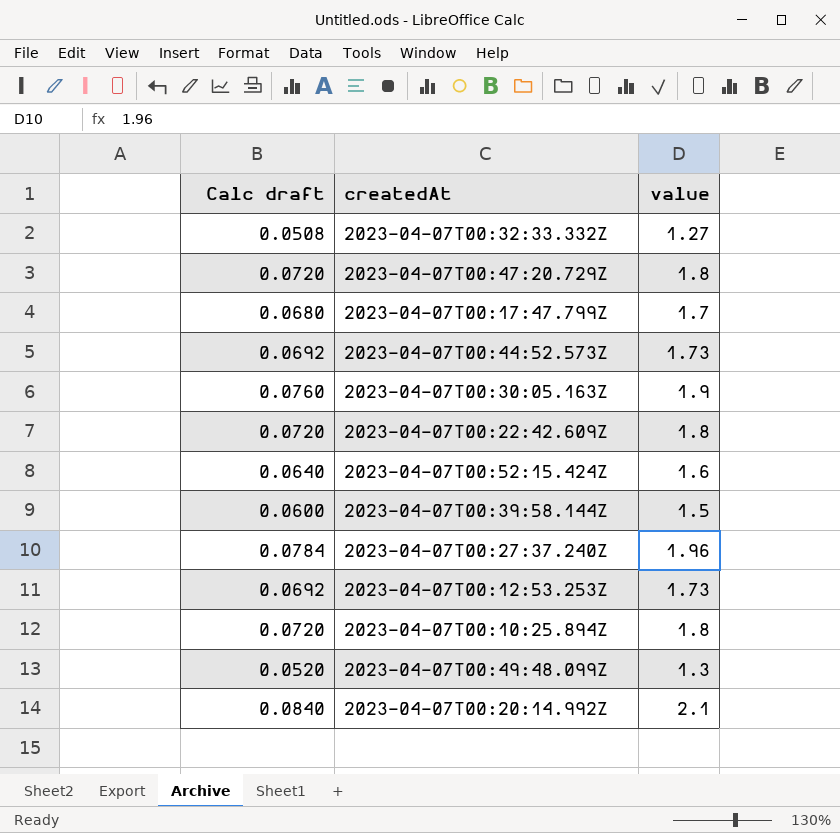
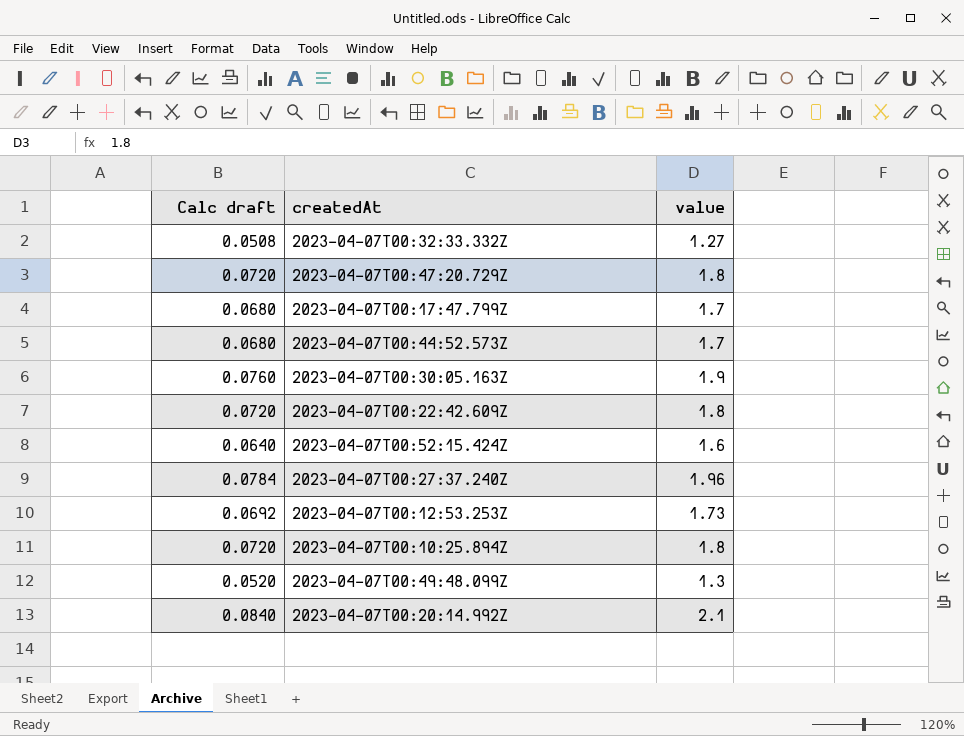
row 2023-04-07T00:39:58.144Z: 0.0600 | 1.5 -> none
2023-04-07T00:44:52.573Z | Calc draft: 0.0692 -> 0.0680
2023-04-07T00:44:52.573Z | value: 1.73 -> 1.7

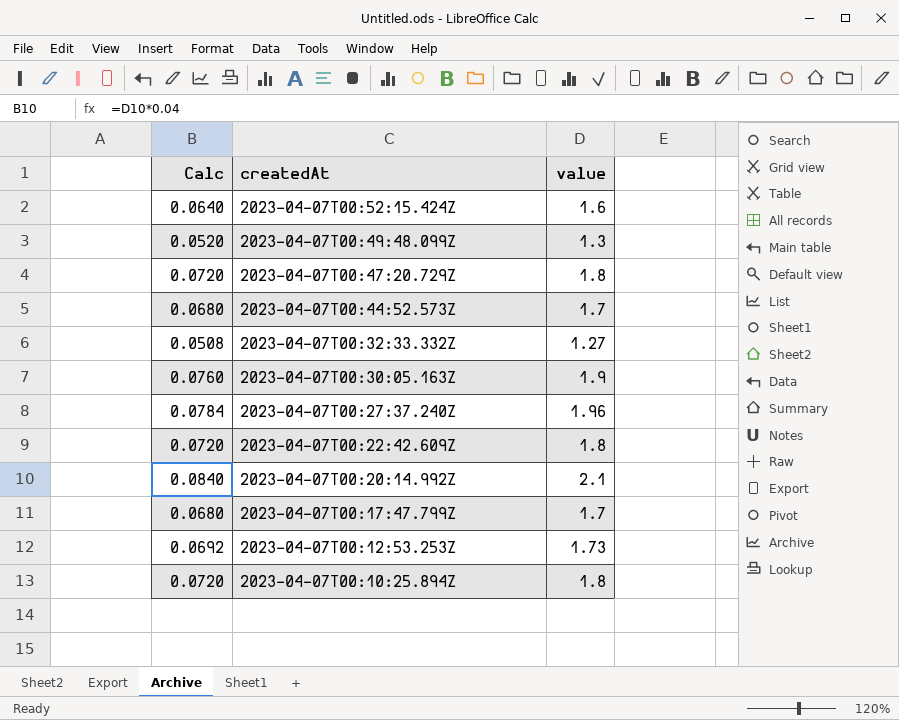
row order: none -> createdAt descending
column name: Calc draft -> Calc

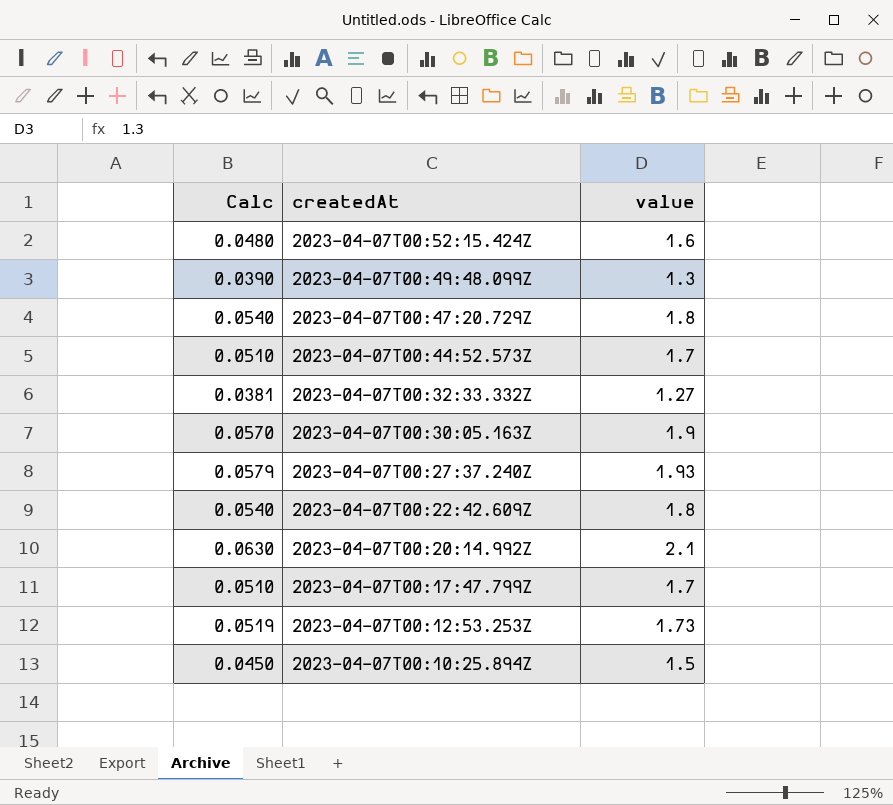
column Calc | formula: [value] * 0.04 -> [value] * 0.03
2023-04-07T00:27:37.240Z | value: 1.96 -> 1.93
2023-04-07T00:10:25.894Z | value: 1.8 -> 1.5

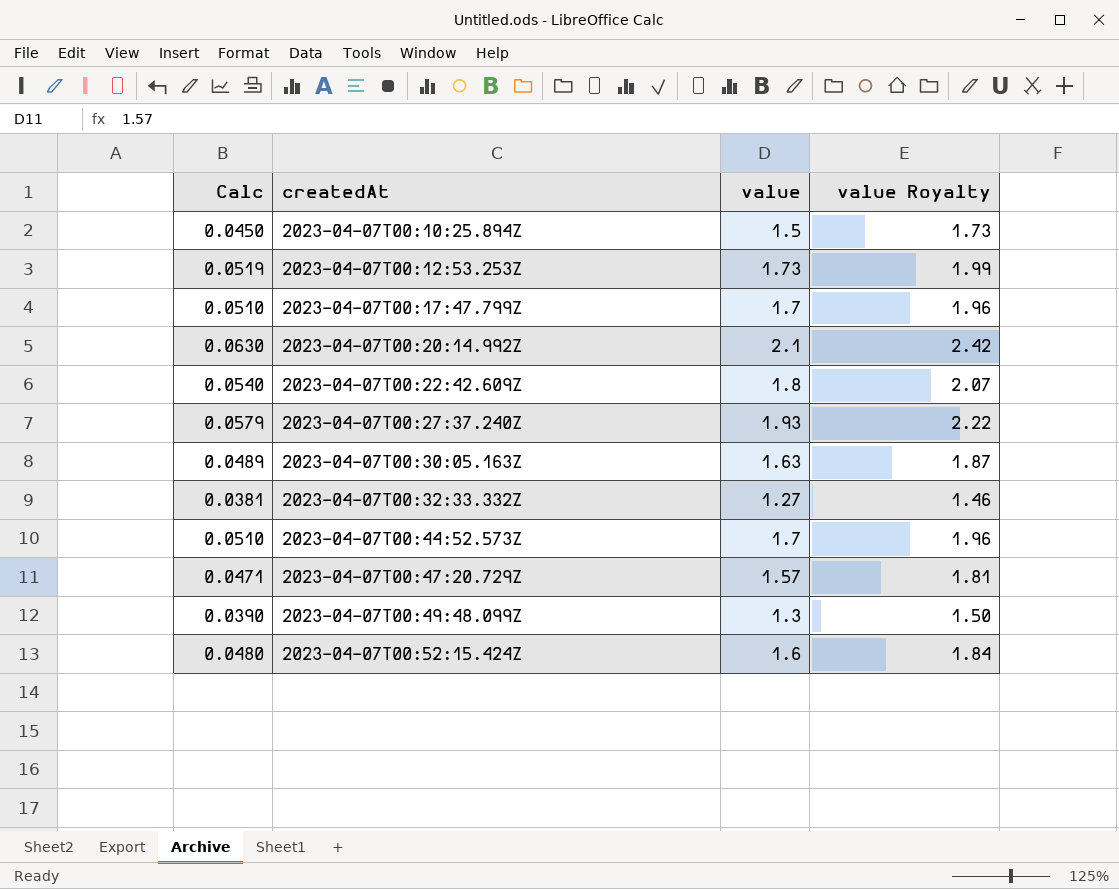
row order: createdAt descending -> createdAt ascending
column value Royalty | formula: none -> [value] * 1.15
2023-04-07T00:30:05.163Z | Calc: 0.0570 -> 0.0489
2023-04-07T00:30:05.163Z | value: 1.9 -> 1.63
2023-04-07T00:47:20.729Z | Calc: 0.0540 -> 0.0471
2023-04-07T00:47:20.729Z | value: 1.8 -> 1.57

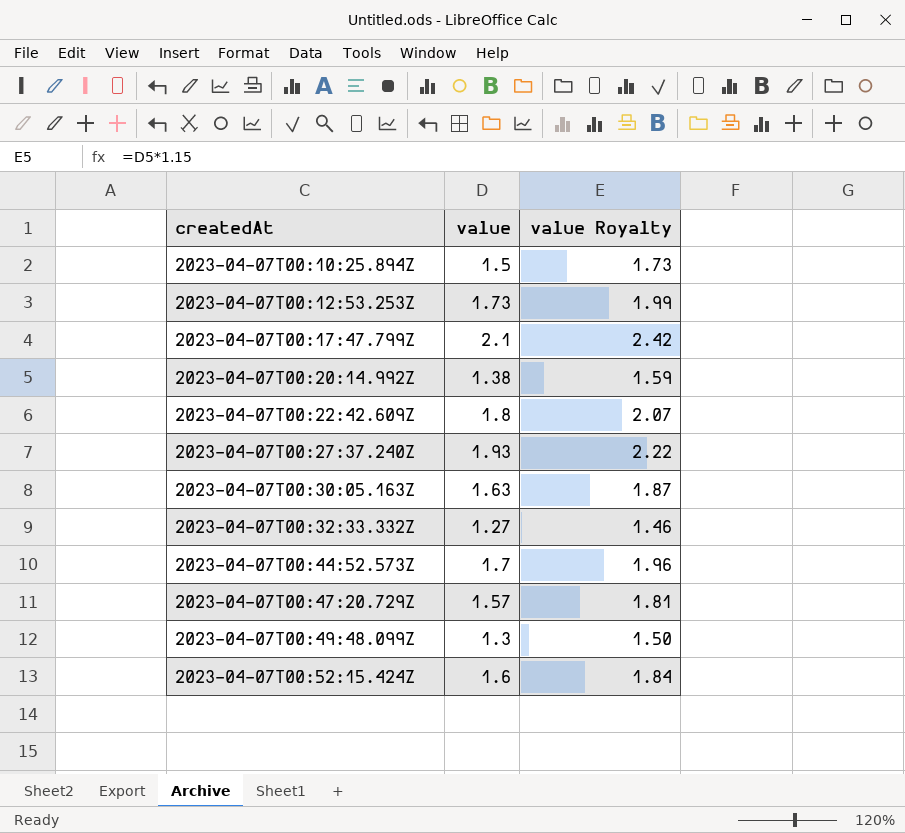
column Calc | formula: [value] * 0.03 -> none
2023-04-07T00:17:47.799Z | value: 1.7 -> 2.1
2023-04-07T00:17:47.799Z | value Royalty: 1.96 -> 2.42
2023-04-07T00:20:14.992Z | value: 2.1 -> 1.38
2023-04-07T00:20:14.992Z | value Royalty: 2.42 -> 1.59

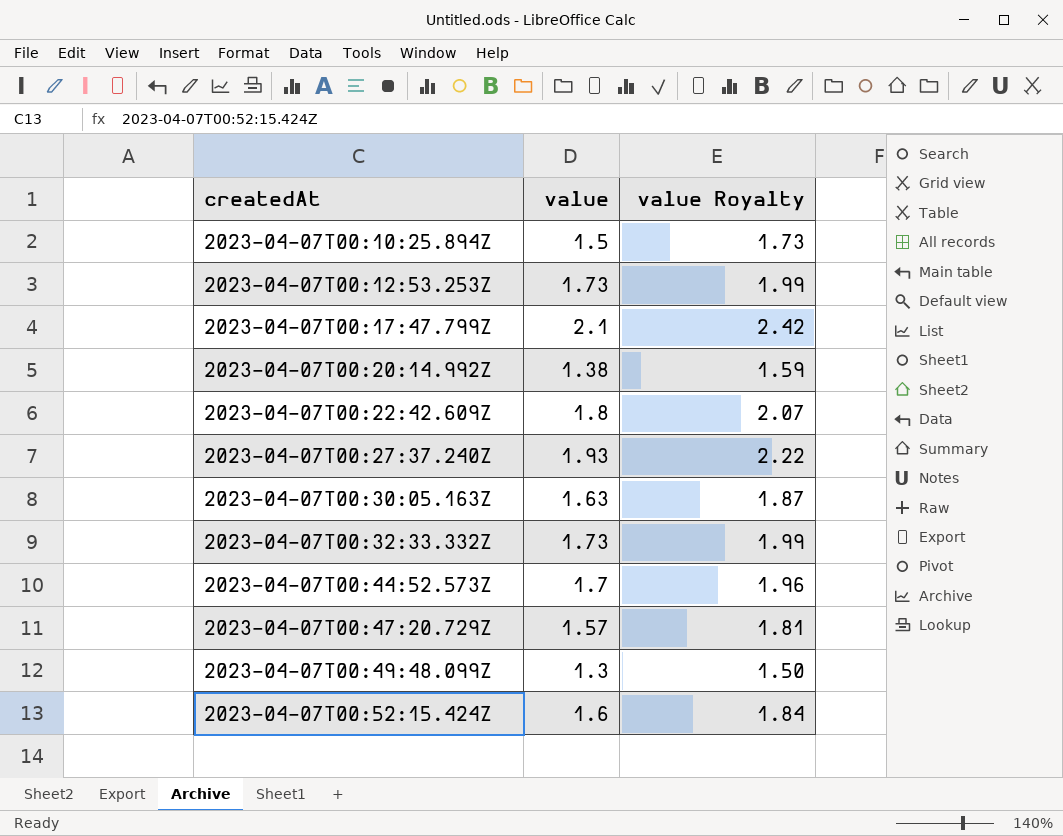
2023-04-07T00:32:33.332Z | value: 1.27 -> 1.73
2023-04-07T00:32:33.332Z | value Royalty: 1.46 -> 1.99

